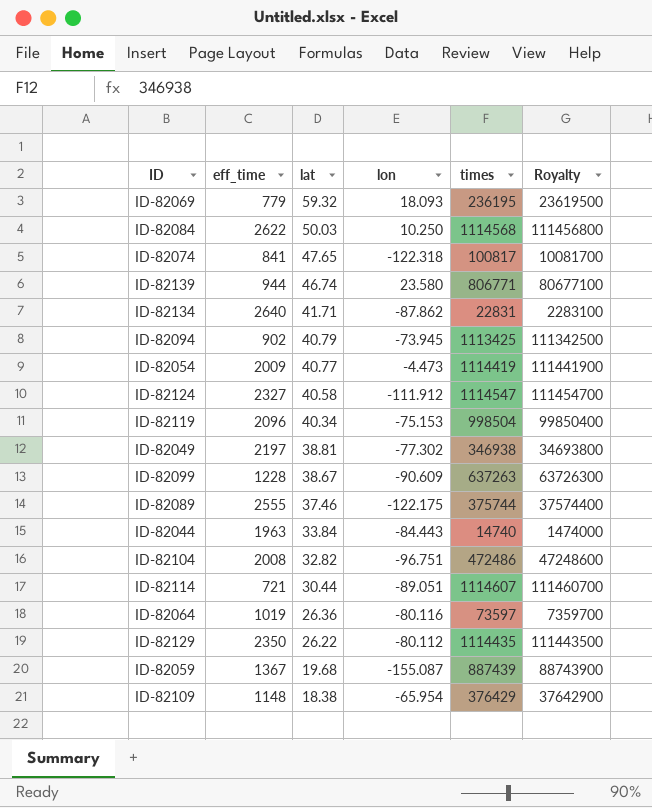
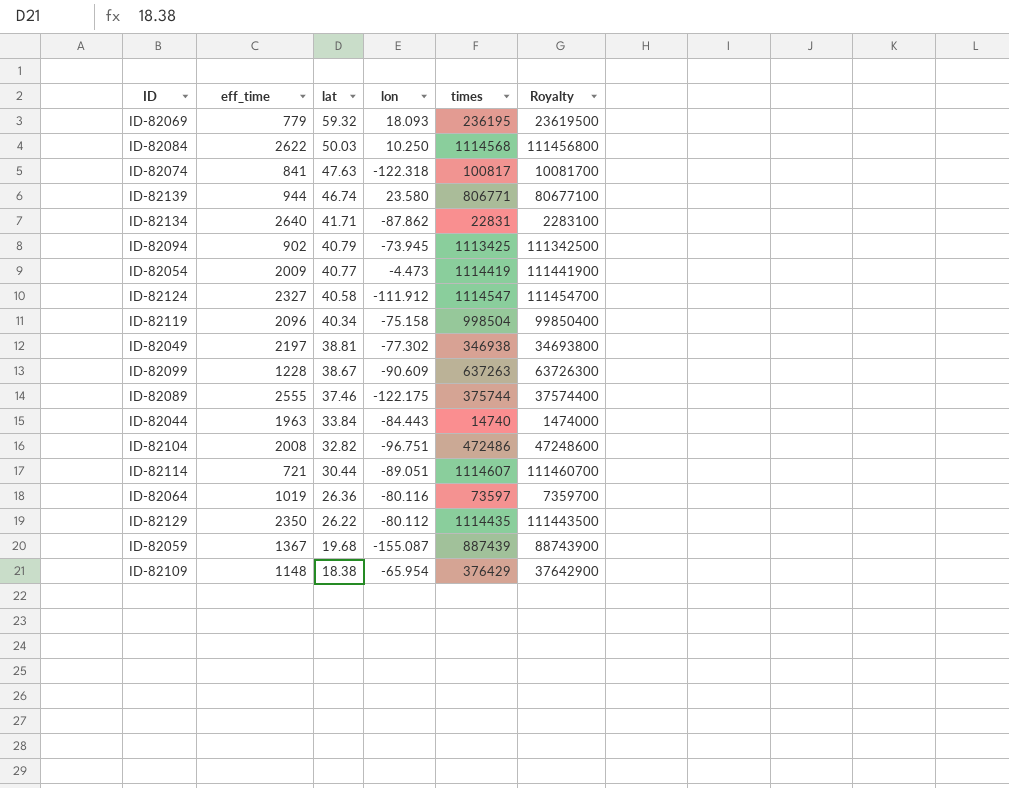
ID-82074 | lat: 47.65 -> 47.63
ID-82119 | lon: -75.153 -> -75.158

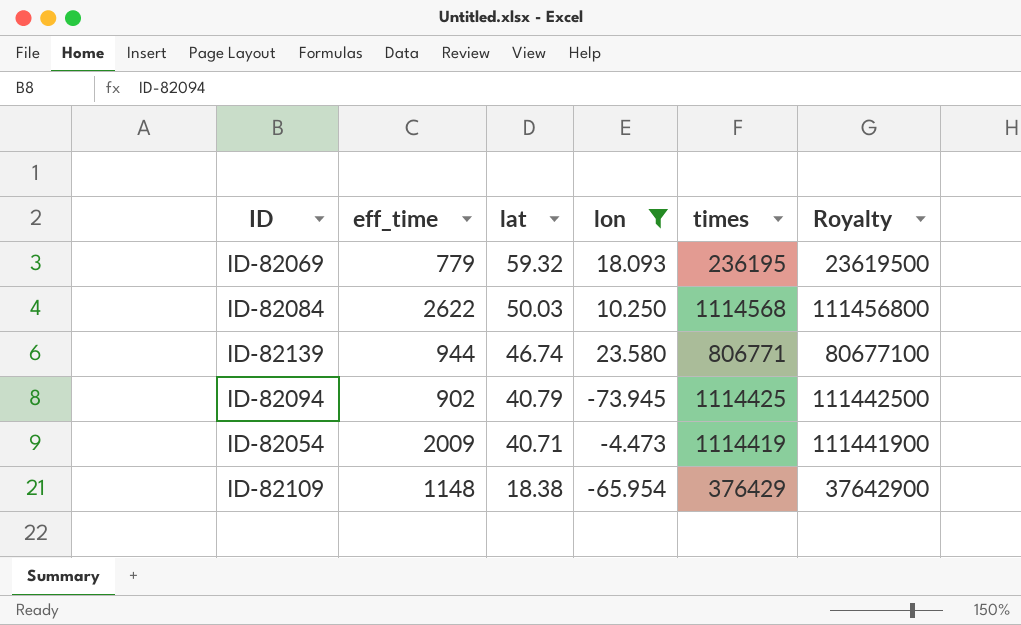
filter: none -> lon >= -73.945
ID-82094 | times: 1113425 -> 1114425
ID-82094 | Royalty: 111342500 -> 111442500
ID-82054 | lat: 40.77 -> 40.71

